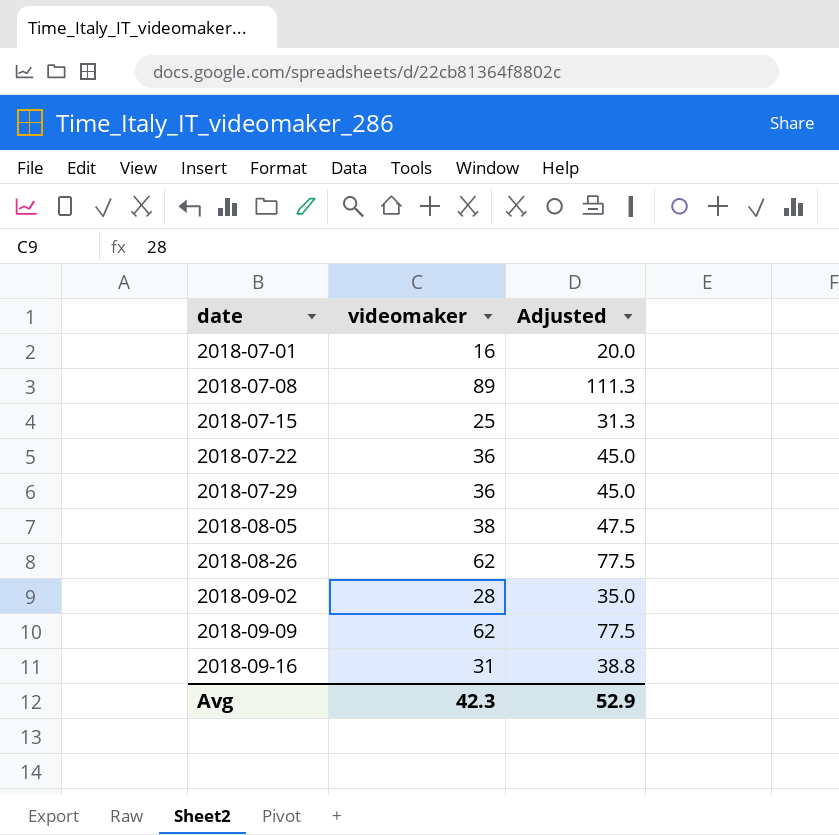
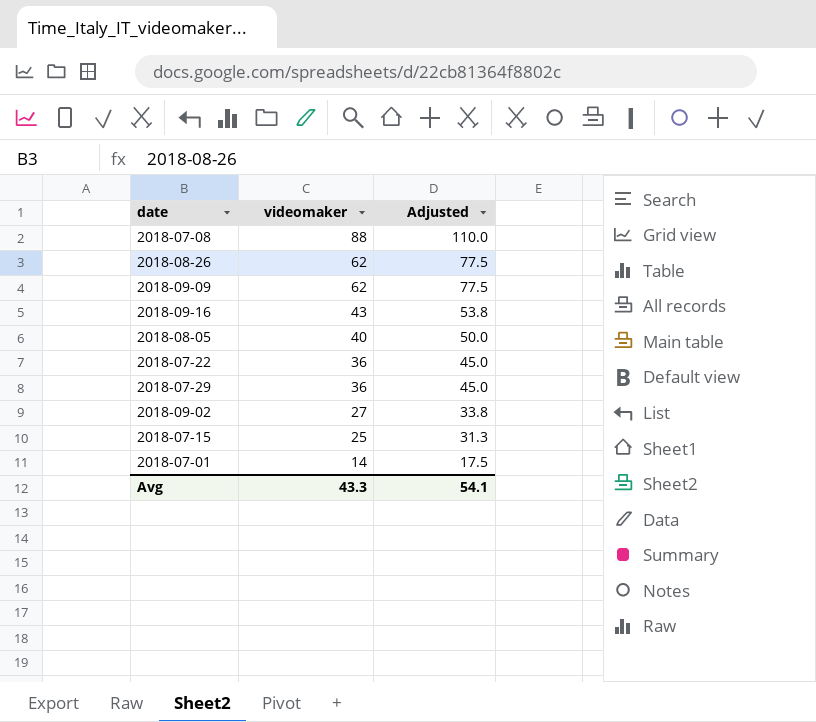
row order: date ascending -> videomaker descending
2018-07-08 | videomaker: 89 -> 88
2018-07-08 | Adjusted: 111.3 -> 110.0
2018-09-16 | videomaker: 31 -> 43
2018-09-16 | Adjusted: 38.8 -> 53.8
2018-08-05 | videomaker: 38 -> 40
2018-08-05 | Adjusted: 47.5 -> 50.0
2018-09-02 | videomaker: 28 -> 27
2018-09-02 | Adjusted: 35.0 -> 33.8
2018-07-01 | videomaker: 16 -> 14
2018-07-01 | Adjusted: 20.0 -> 17.5
Avg | videomaker: 42.3 -> 43.3
Avg | Adjusted: 52.9 -> 54.1

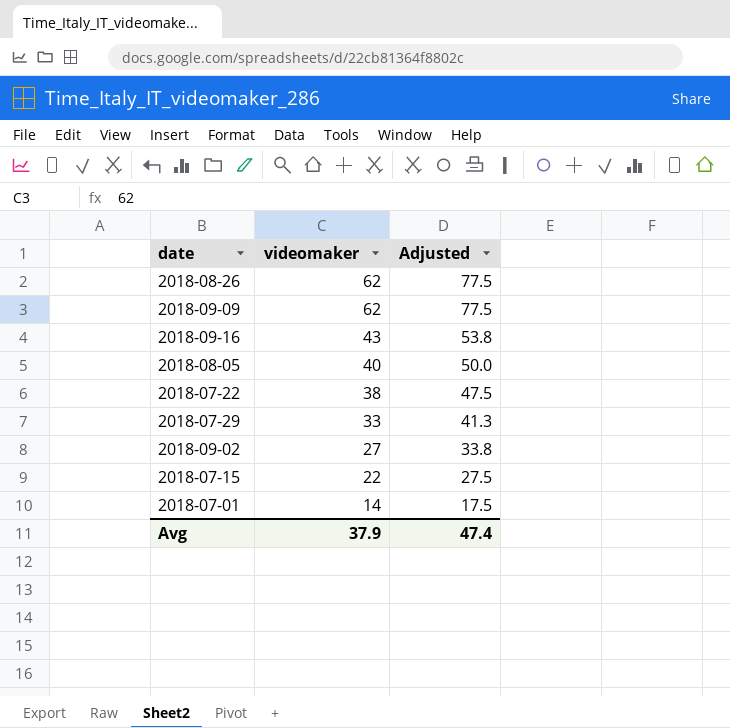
row 2018-07-08: 88 | 110.0 -> none
2018-07-22 | videomaker: 36 -> 38
2018-07-22 | Adjusted: 45.0 -> 47.5
2018-07-29 | videomaker: 36 -> 33
2018-07-29 | Adjusted: 45.0 -> 41.3
2018-07-15 | videomaker: 25 -> 22
2018-07-15 | Adjusted: 31.3 -> 27.5
Avg | videomaker: 43.3 -> 37.9
Avg | Adjusted: 54.1 -> 47.4

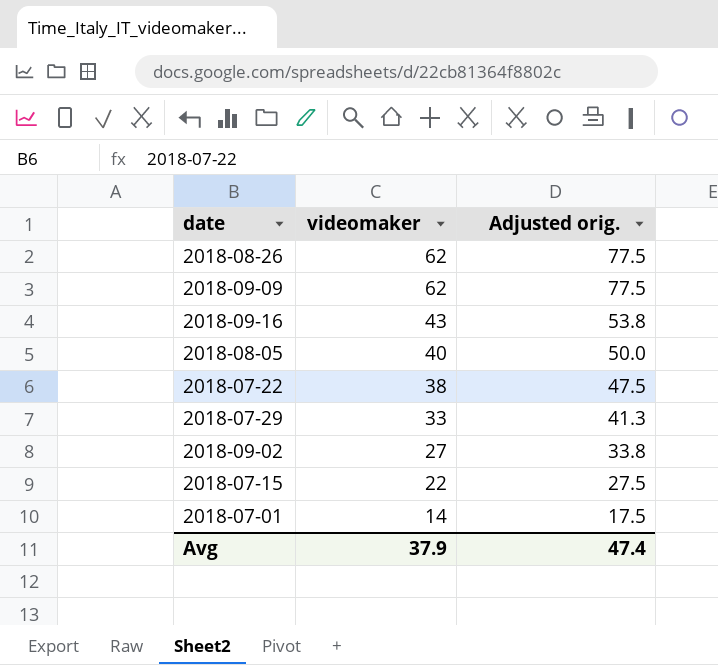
column name: Adjusted -> Adjusted orig.

